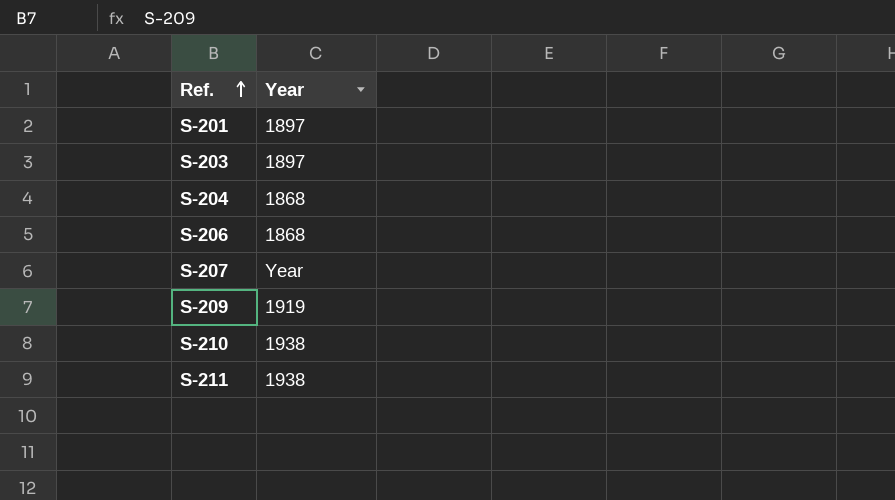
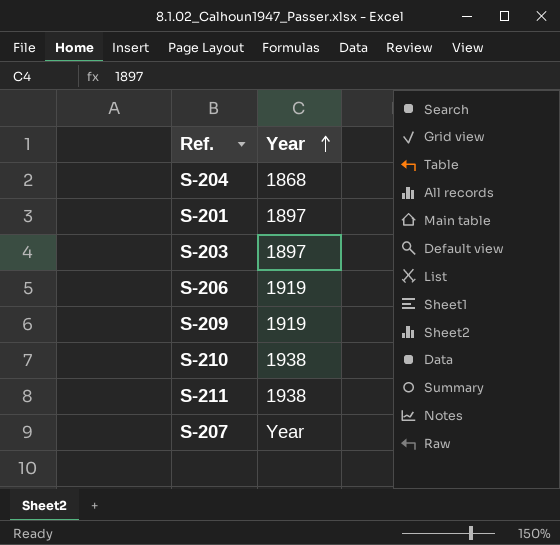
row order: Ref. ascending -> Year ascending
S-206 | Year: 1868 -> 1919

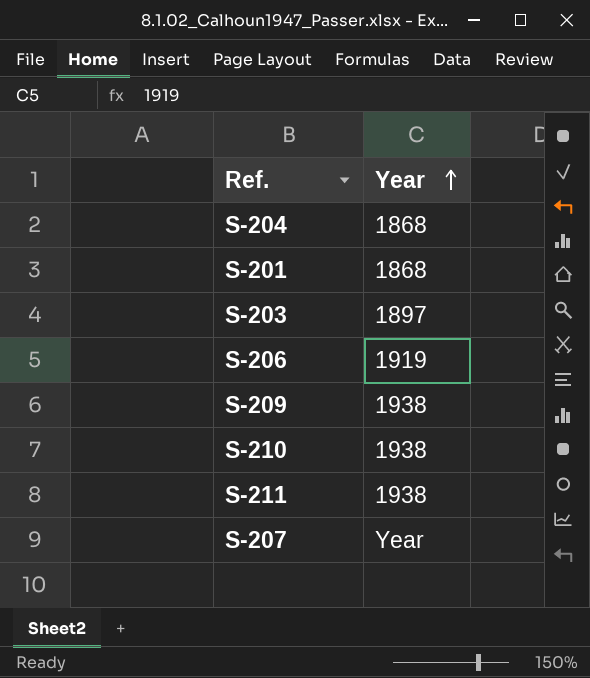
S-201 | Year: 1897 -> 1868
S-209 | Year: 1919 -> 1938

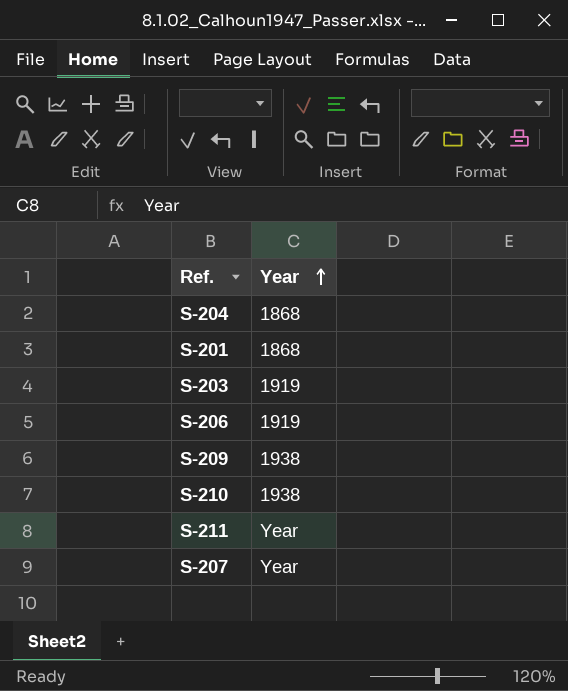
S-203 | Year: 1897 -> 1919
S-211 | Year: 1938 -> Year

